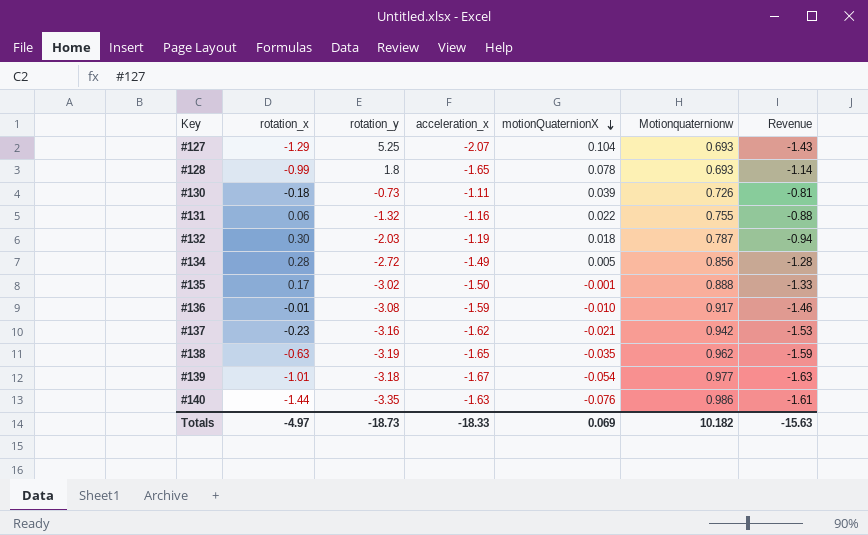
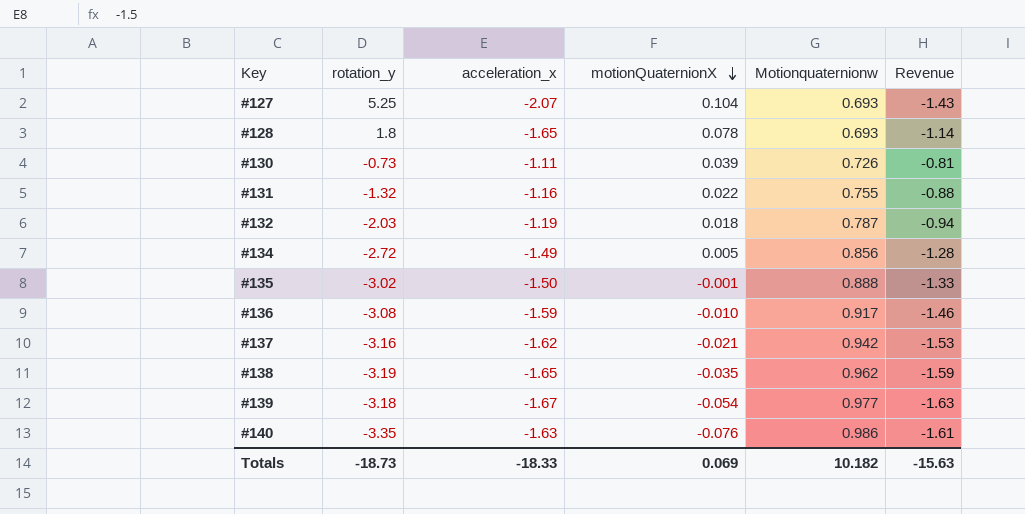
column rotation_x | position: 2 -> none

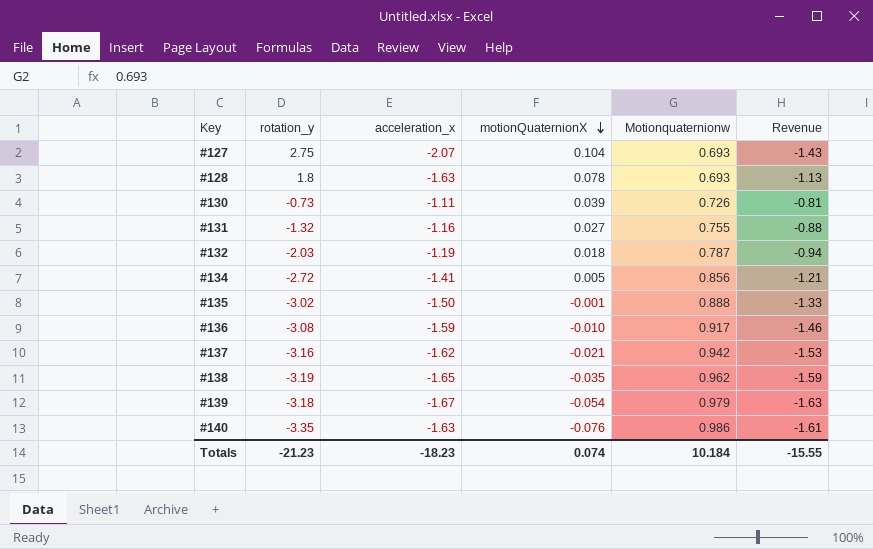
#127 | rotation_y: 5.25 -> 2.75
#128 | acceleration_x: -1.65 -> -1.63
#128 | Revenue: -1.14 -> -1.13
#131 | motionQuaternionX: 0.022 -> 0.027
#134 | acceleration_x: -1.49 -> -1.41
#134 | Revenue: -1.28 -> -1.21
#139 | Motionquaternionw: 0.977 -> 0.979
Totals | rotation_y: -18.73 -> -21.23
Totals | acceleration_x: -18.33 -> -18.23
Totals | motionQuaternionX: 0.069 -> 0.074
Totals | Motionquaternionw: 10.182 -> 10.184
Totals | Revenue: -15.63 -> -15.55

